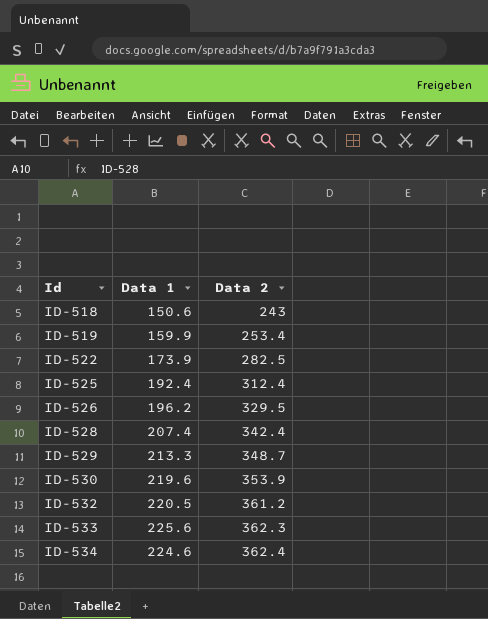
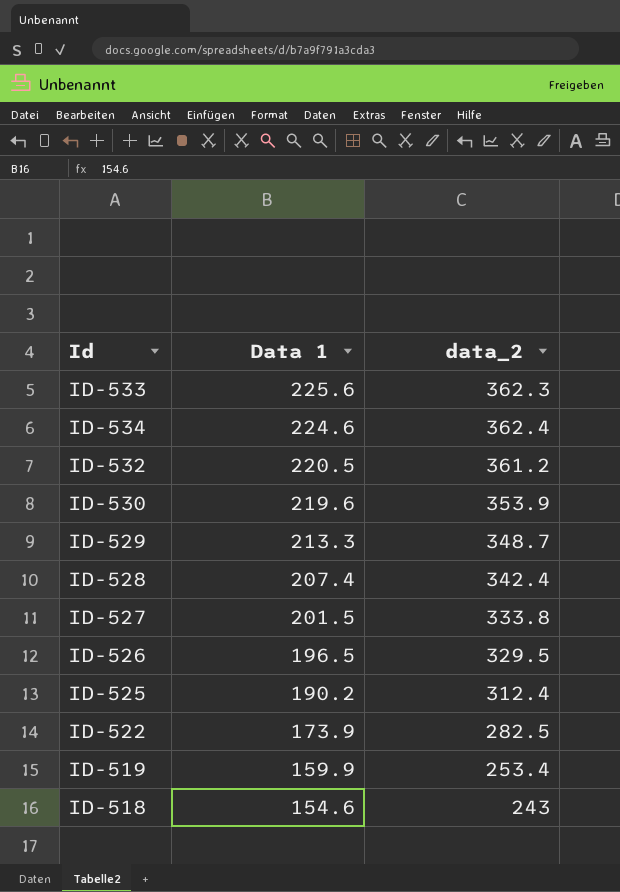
row order: Id ascending -> Data 1 descending
column name: Data 2 -> data_2
row ID-527: none -> 201.5 | 333.8
ID-526 | Data 1: 196.2 -> 196.5
ID-525 | Data 1: 192.4 -> 190.2
ID-518 | Data 1: 150.6 -> 154.6

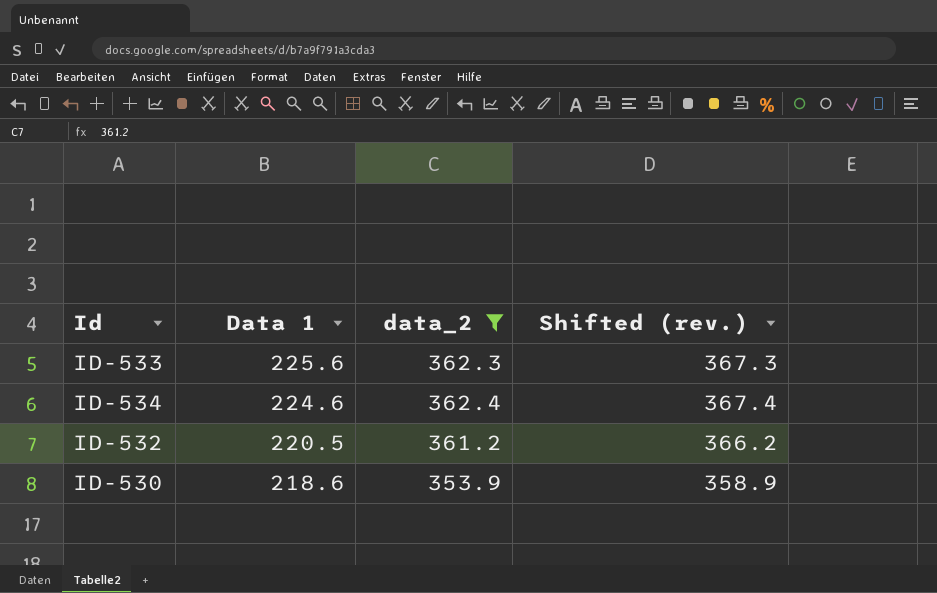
filter: none -> data_2 >= 353.9
column Shifted (rev.) | formula: none -> [data_2] + 5
ID-530 | Data 1: 219.6 -> 218.6

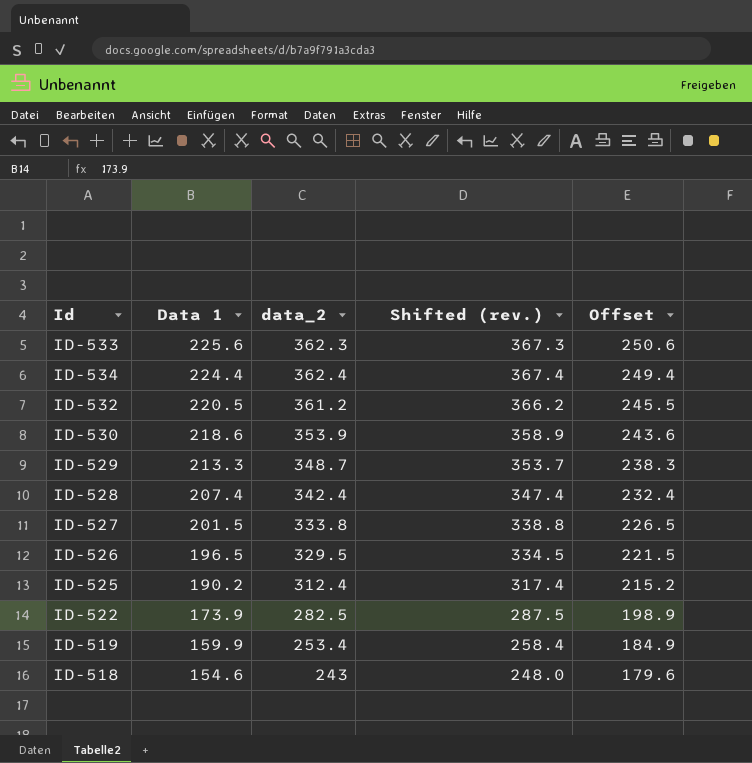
filter: data_2 >= 353.9 -> none
column Offset | formula: none -> [Data 1] + 25
ID-534 | Data 1: 224.6 -> 224.4

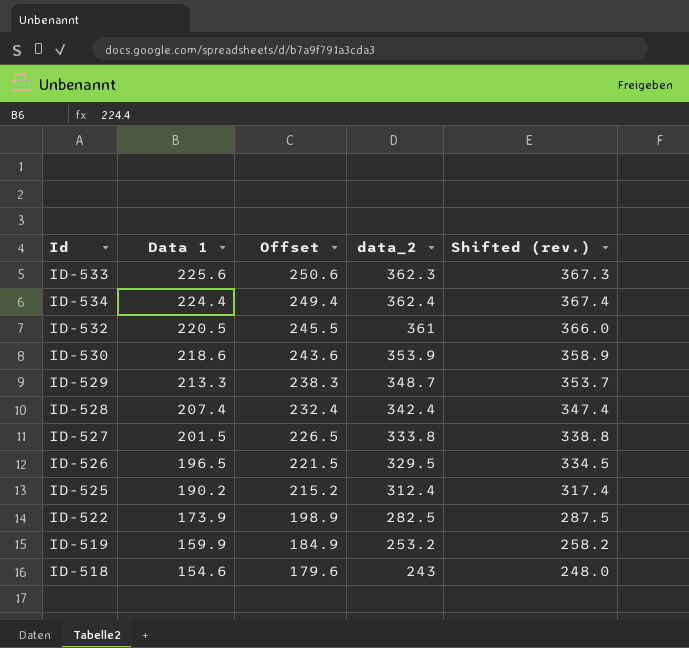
column Offset | position: 5 -> 3
ID-532 | data_2: 361.2 -> 361
ID-532 | Shifted (rev.): 366.2 -> 366.0
ID-519 | data_2: 253.4 -> 253.2
ID-519 | Shifted (rev.): 258.4 -> 258.2

